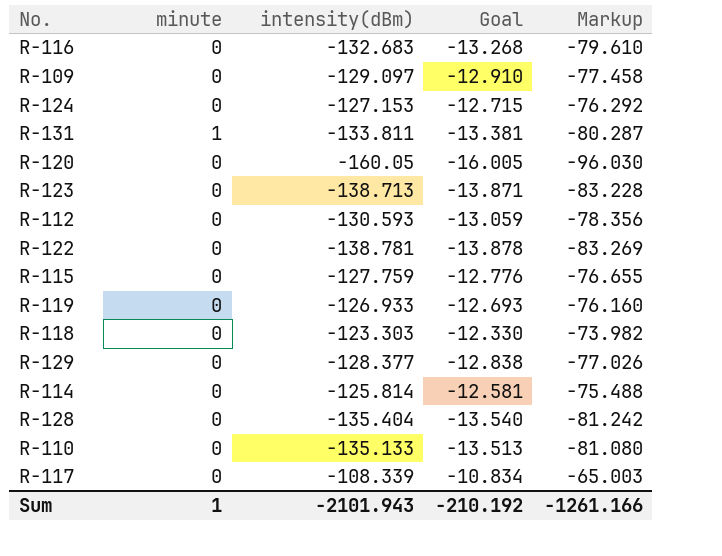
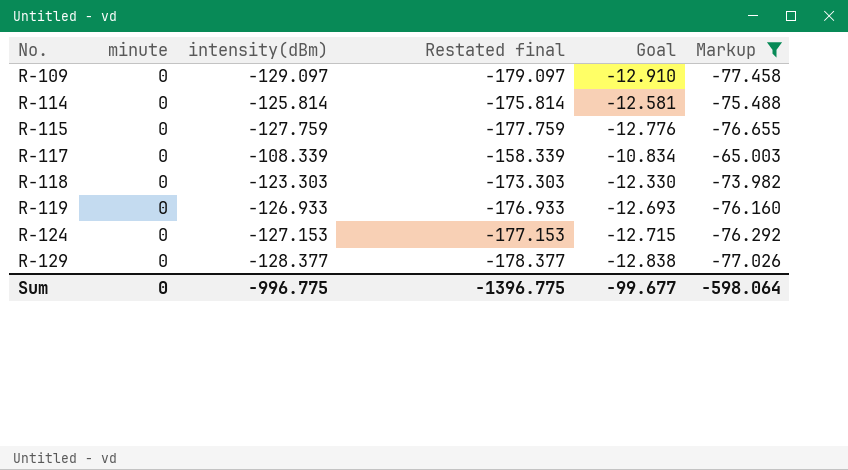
filter: none -> Markup >= -77.458
row order: none -> No. ascending
column Restated final | formula: none -> [intensity(dBm)] - 50
Sum | minute: 1 -> 0
Sum | intensity(dBm): -2101.943 -> -996.775
Sum | Goal: -210.192 -> -99.677
Sum | Markup: -1261.166 -> -598.064

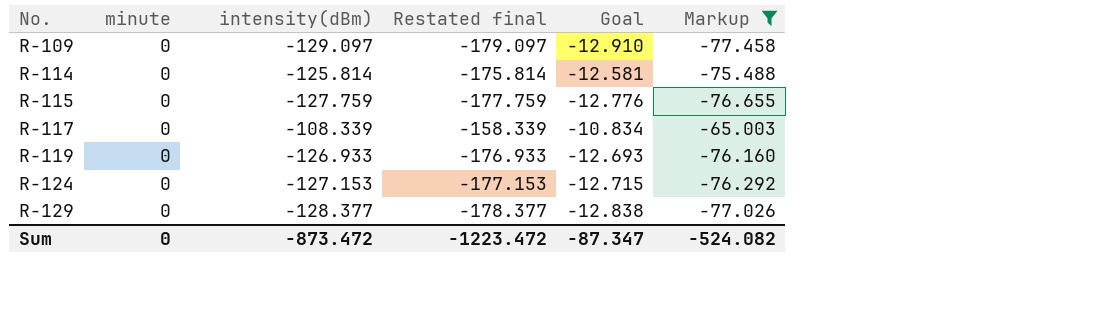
row R-118: 0 | -123.303 | -173.303 | -12.330 | -73.982 -> none
Sum | intensity(dBm): -996.775 -> -873.472
Sum | Restated final: -1396.775 -> -1223.472
Sum | Goal: -99.677 -> -87.347
Sum | Markup: -598.064 -> -524.082

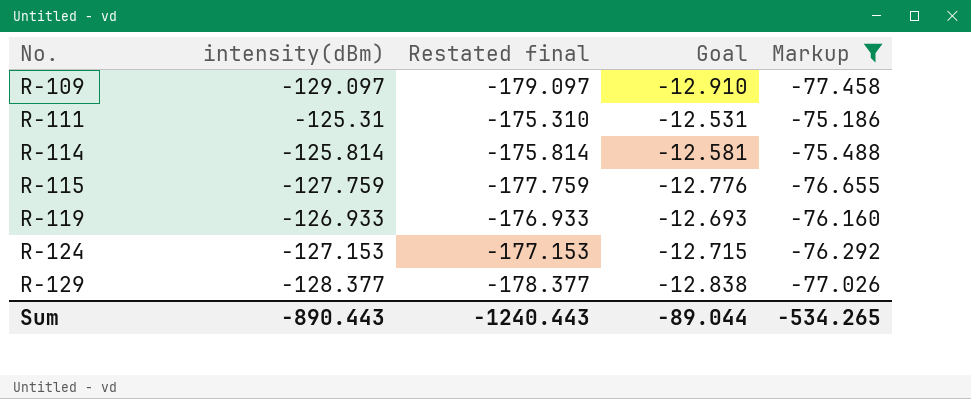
column minute | position: 2 -> none
row R-117: 0 | -108.339 | -158.339 | -10.834 | -65.003 -> none
row R-111: none -> -125.31 | -175.310 | -12.531 | -75.186
Sum | intensity(dBm): -873.472 -> -890.443
Sum | Restated final: -1223.472 -> -1240.443
Sum | Goal: -87.347 -> -89.044
Sum | Markup: -524.082 -> -534.265

